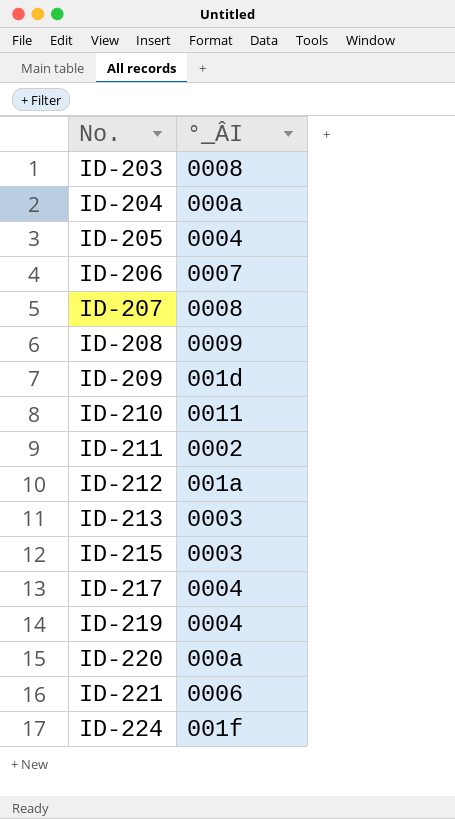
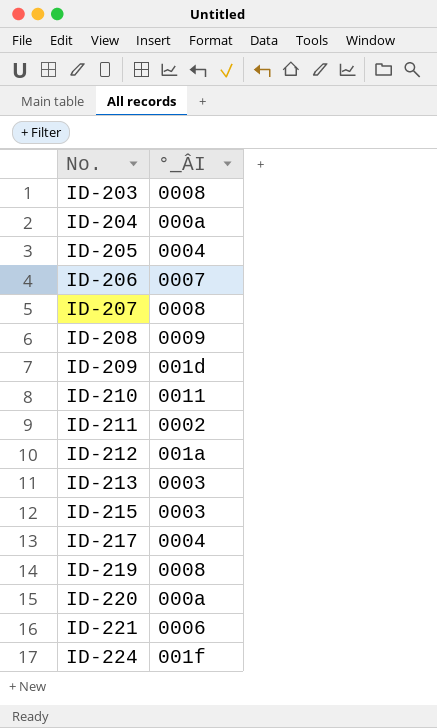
ID-219 | °_ÂI: 0004 -> 0008

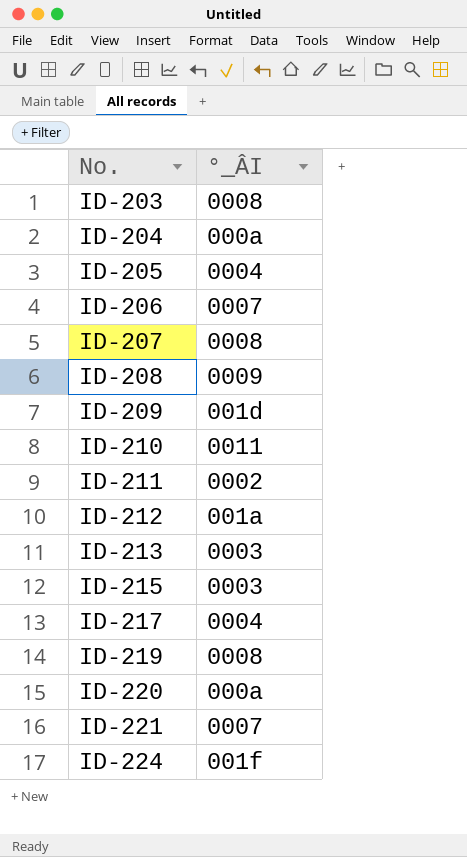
ID-221 | °_ÂI: 0006 -> 0007

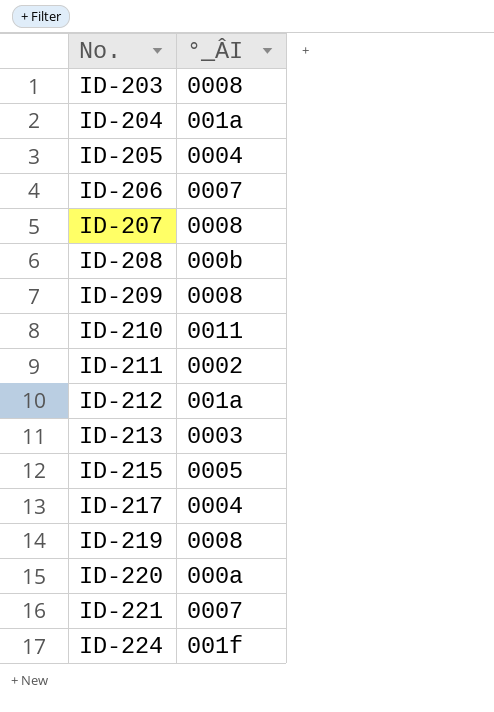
ID-204 | °_ÂI: 000a -> 001a
ID-208 | °_ÂI: 0009 -> 000b
ID-209 | °_ÂI: 001d -> 0008
ID-215 | °_ÂI: 0003 -> 0005

